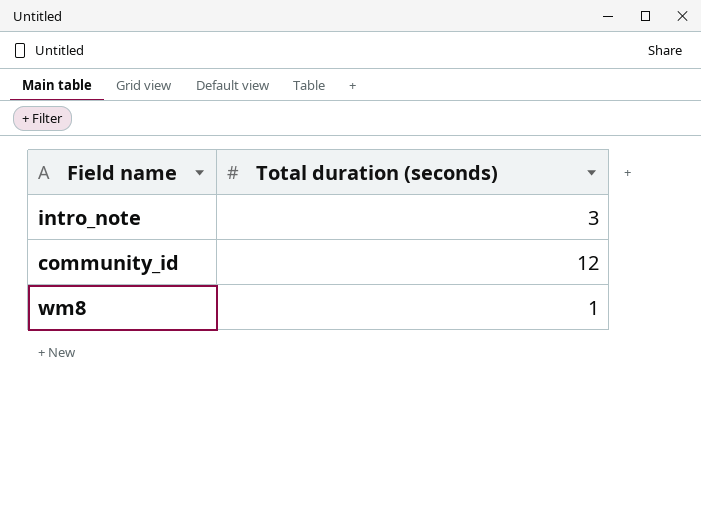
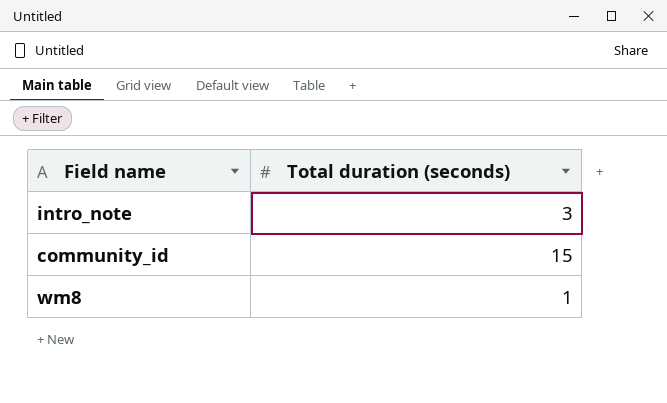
community_id | Total duration (seconds): 12 -> 15

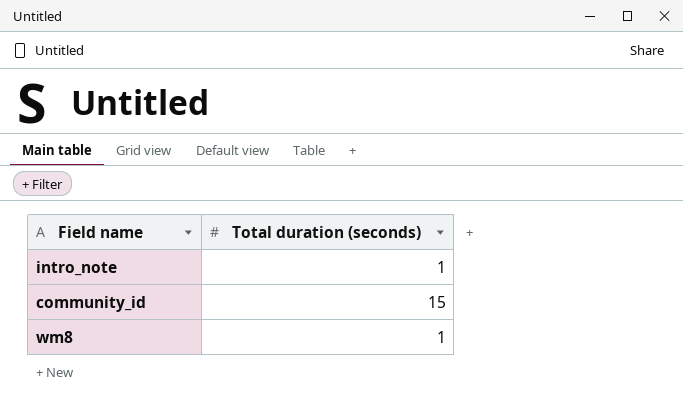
intro_note | Total duration (seconds): 3 -> 1

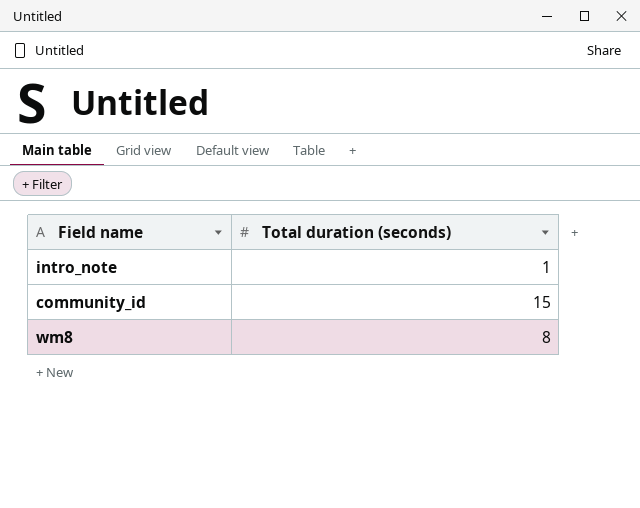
wm8 | Total duration (seconds): 1 -> 8

